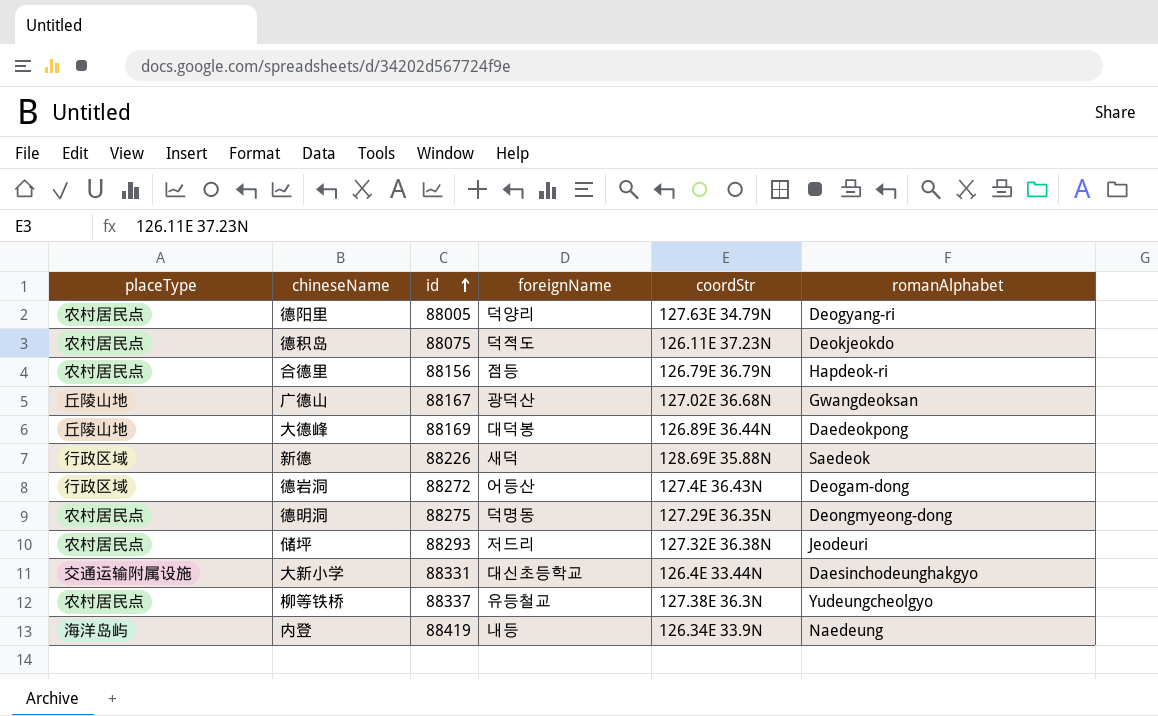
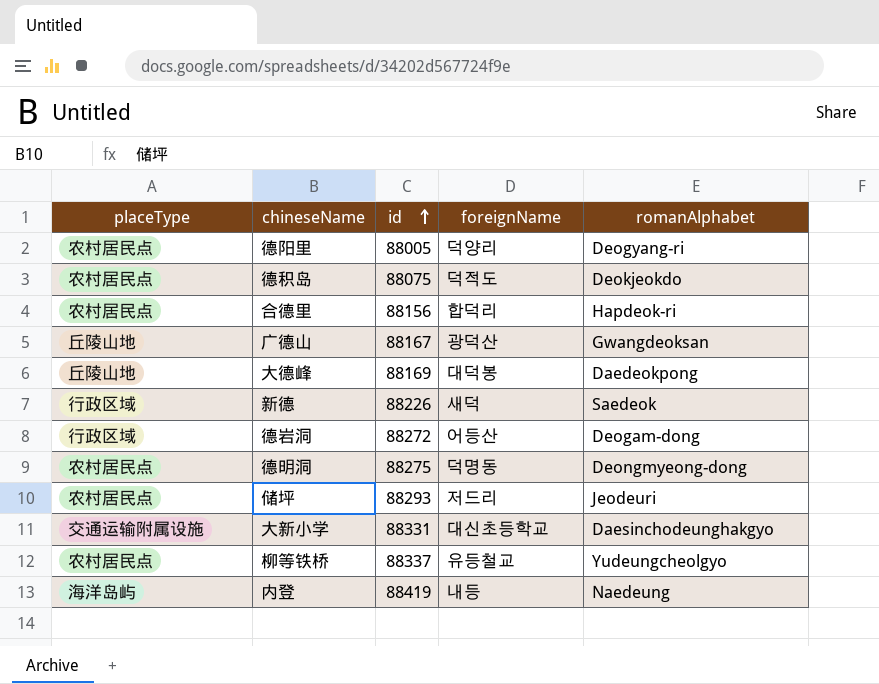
column coordStr | position: 5 -> none
合德里 | foreignName: 점등 -> 합덕리

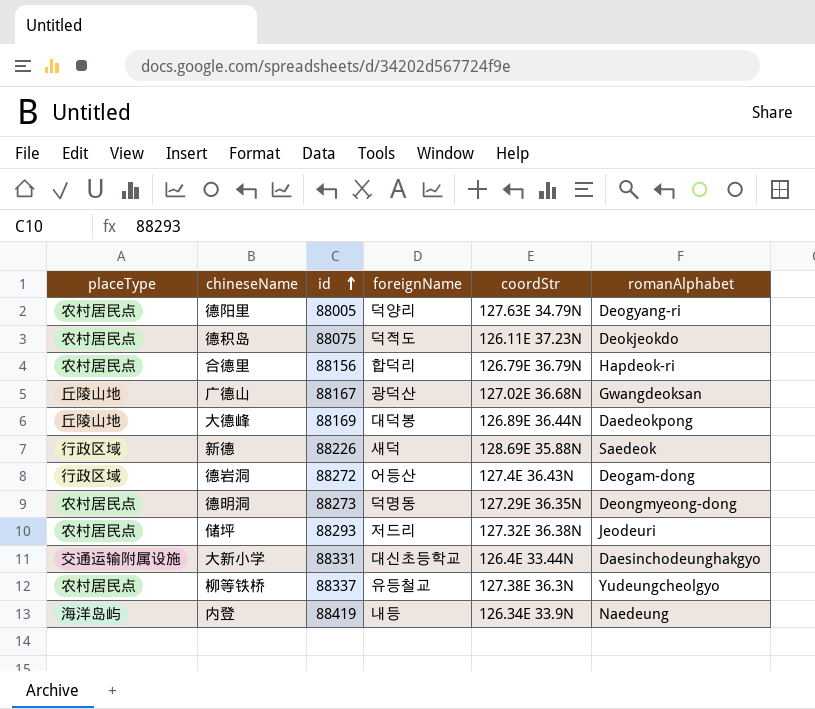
column coordStr | position: none -> 5
德明洞 | id: 88275 -> 88273

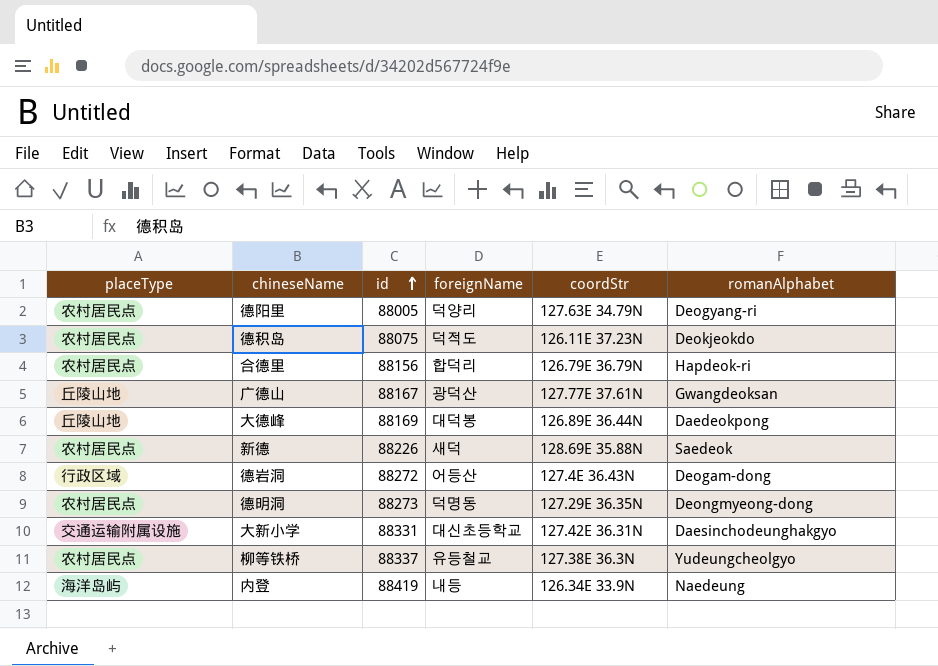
row 储坪: 农村居民点 | 88293 | 저드리 | 127.32E 36.38N | Jeodeuri -> none
广德山 | coordStr: 127.02E 36.68N -> 127.77E 37.61N
新德 | placeType: 行政区域 -> 农村居民点
大新小学 | coordStr: 126.4E 33.44N -> 127.42E 36.31N

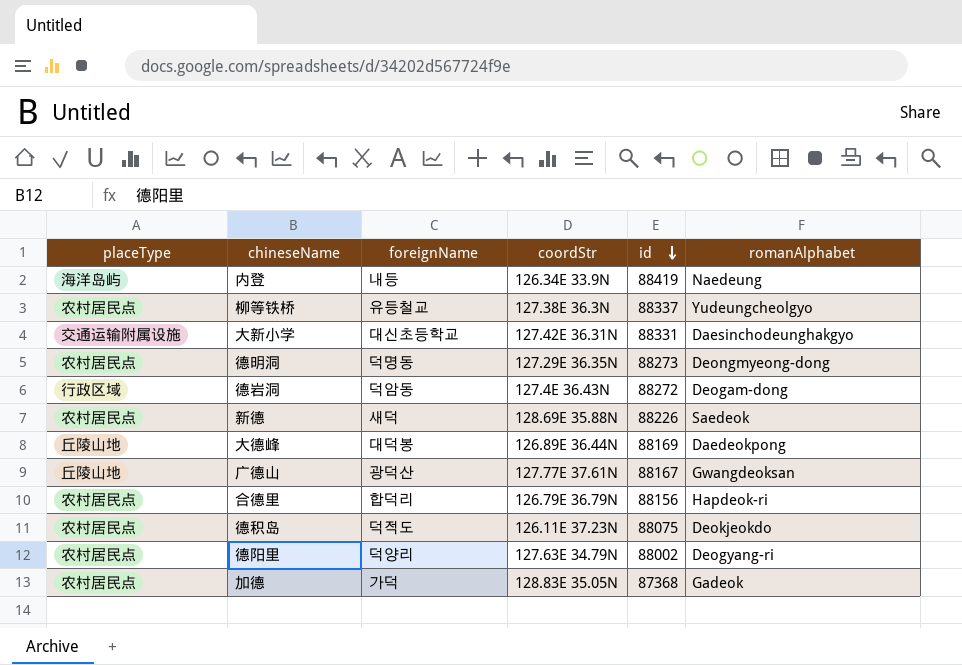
row order: id ascending -> id descending
column id | position: 3 -> 5
德岩洞 | foreignName: 어등산 -> 덕암동
德阳里 | id: 88005 -> 88002
row 加德: none -> 农村居民点 | 가덕 | 128.83E 35.05N | 87368 | Gadeok

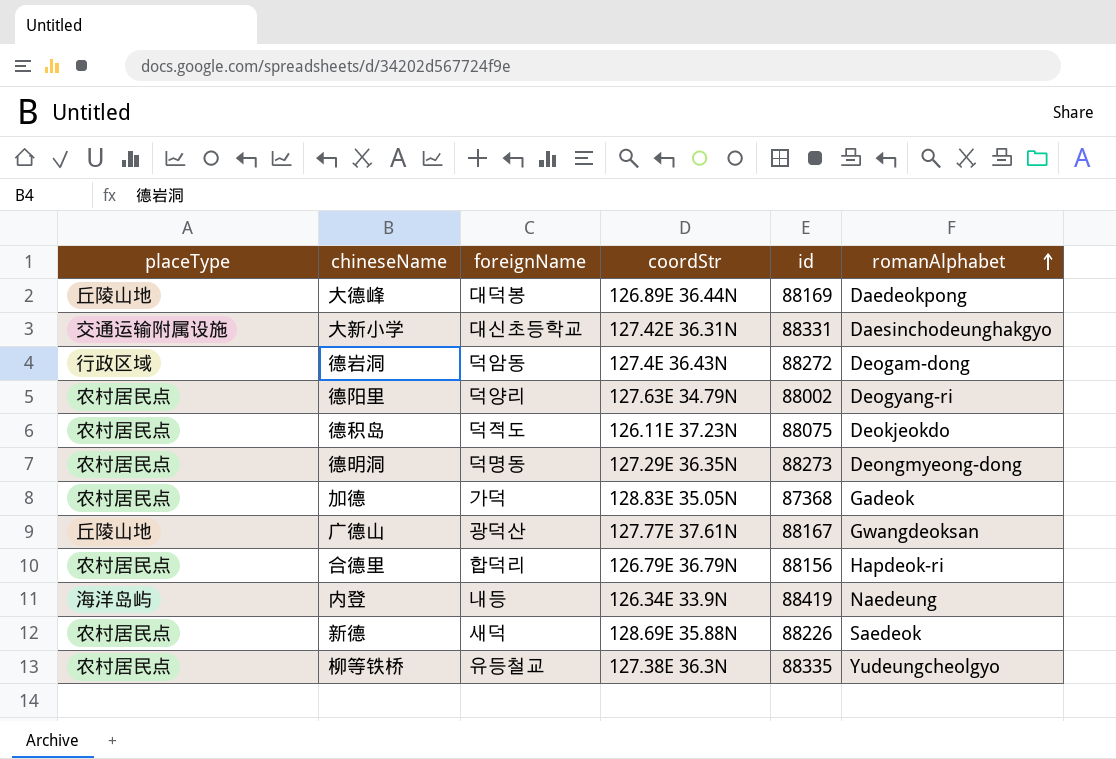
row order: id descending -> romanAlphabet ascending
柳等铁桥 | id: 88337 -> 88335

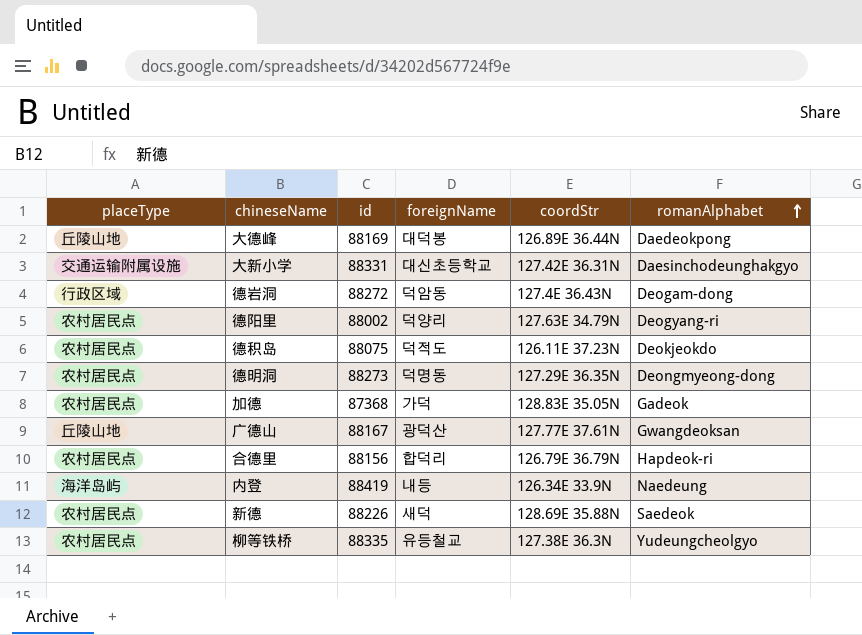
column id | position: 5 -> 3

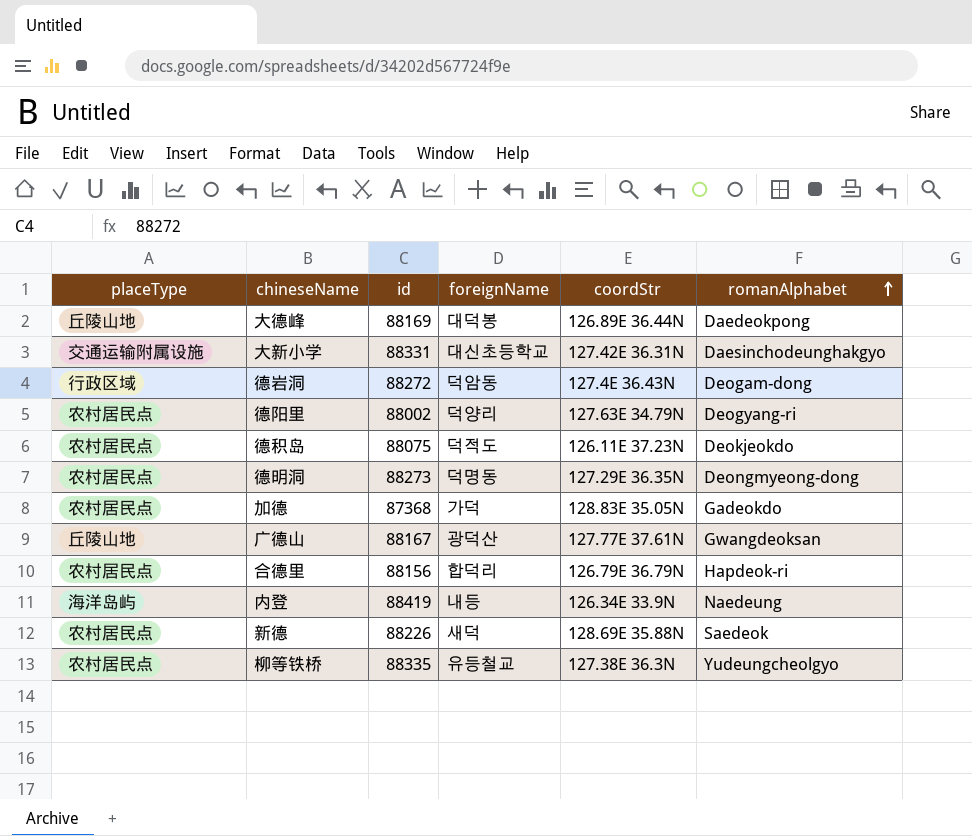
加德 | romanAlphabet: Gadeok -> Gadeokdo

